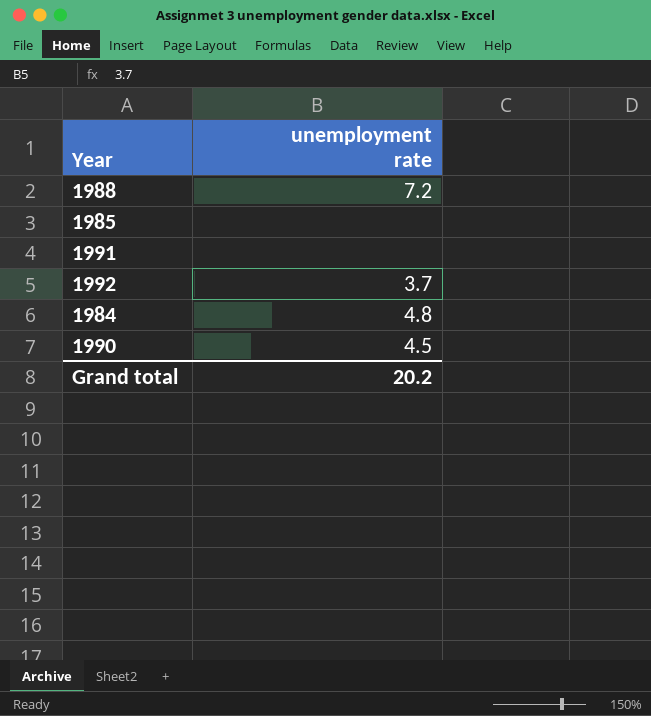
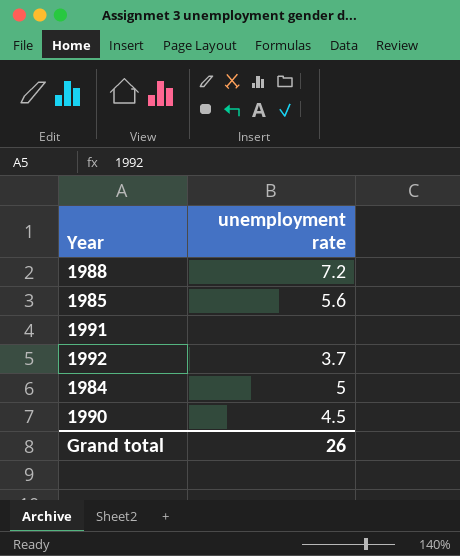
1985 | unemployment rate: none -> 5.6
1984 | unemployment rate: 4.8 -> 5
Grand total | unemployment rate: 20.2 -> 26

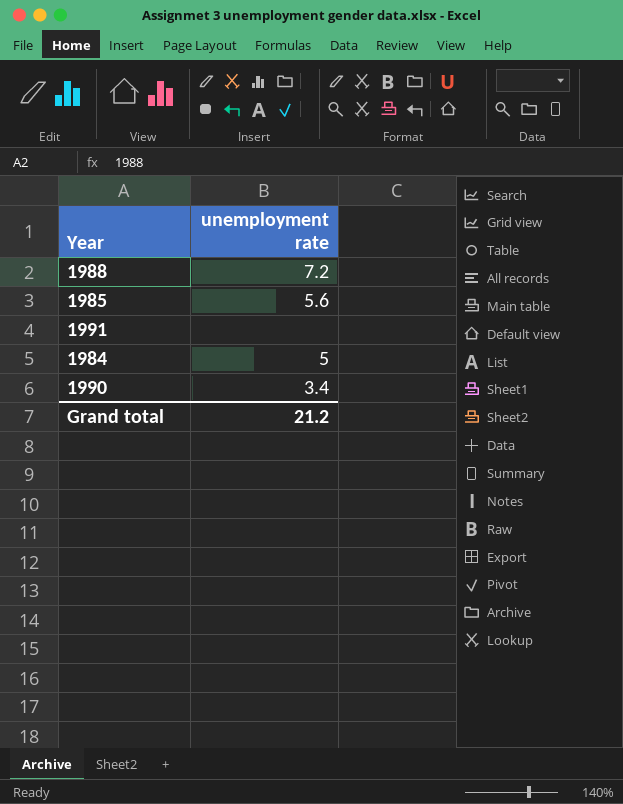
row 1992: 3.7 -> none
1990 | unemployment rate: 4.5 -> 3.4
Grand total | unemployment rate: 26 -> 21.2

